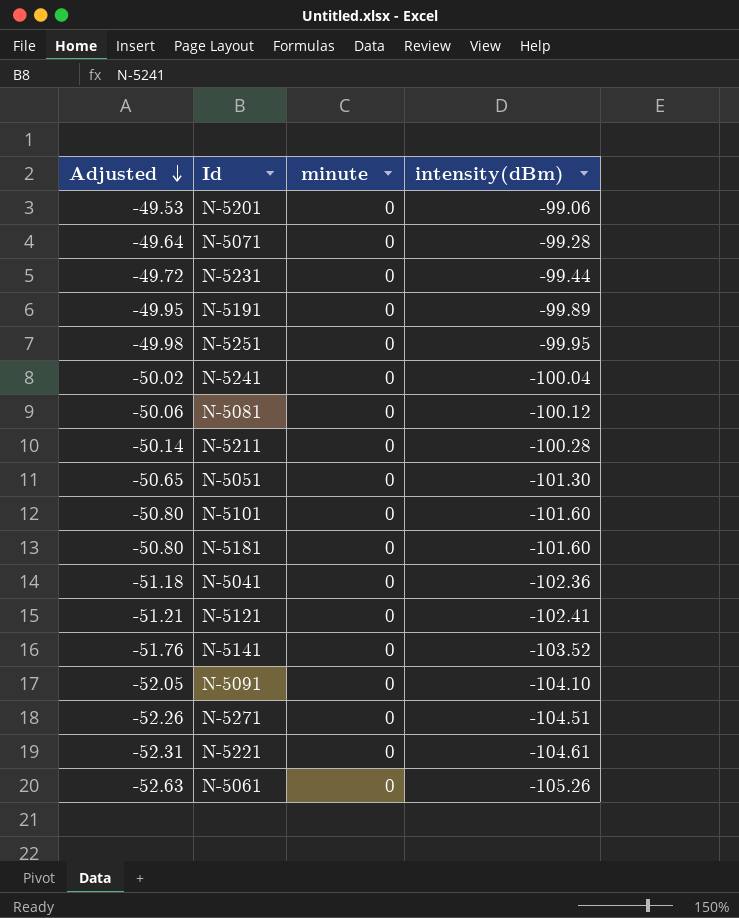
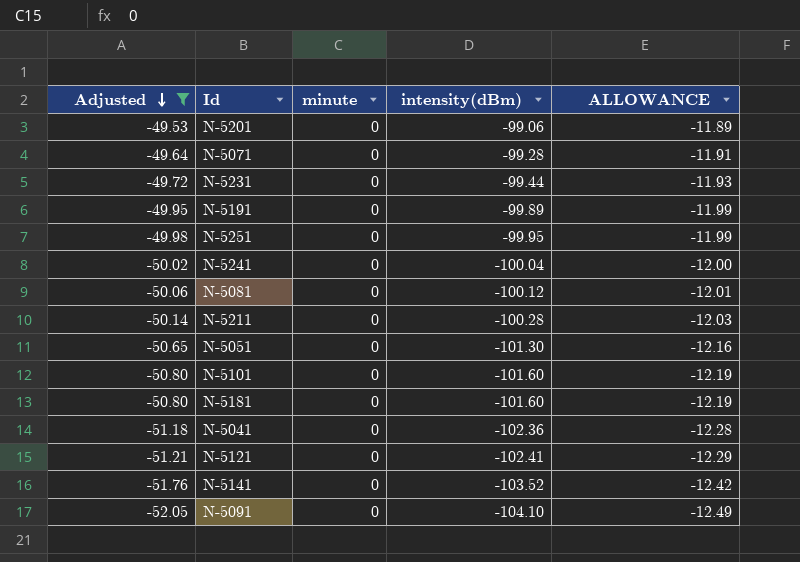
filter: none -> Adjusted >= -52.05
column ALLOWANCE | formula: none -> [intensity(dBm)] * 0.12

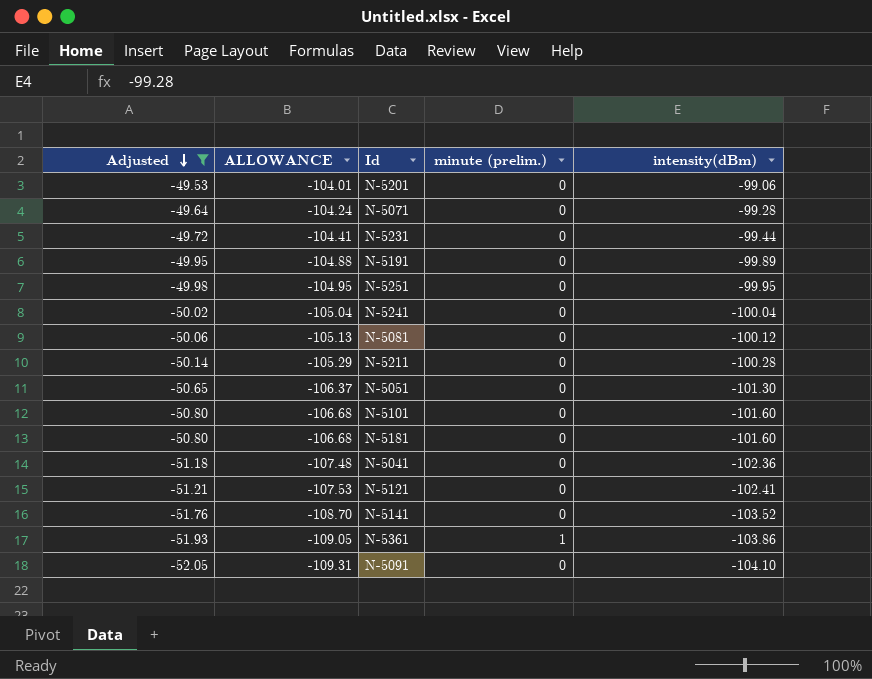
column ALLOWANCE | formula: [intensity(dBm)] * 0.12 -> [intensity(dBm)] * 1.05
column ALLOWANCE | position: 5 -> 2
column name: minute -> minute (prelim.)
row N-5361: none -> -51.93 | -109.05 | 1 | -103.86

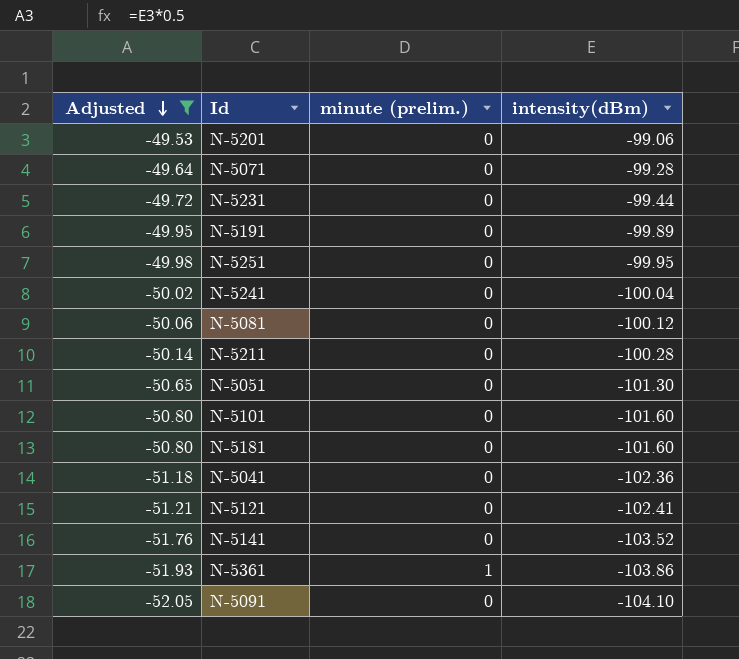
column ALLOWANCE | formula: [intensity(dBm)] * 1.05 -> none

